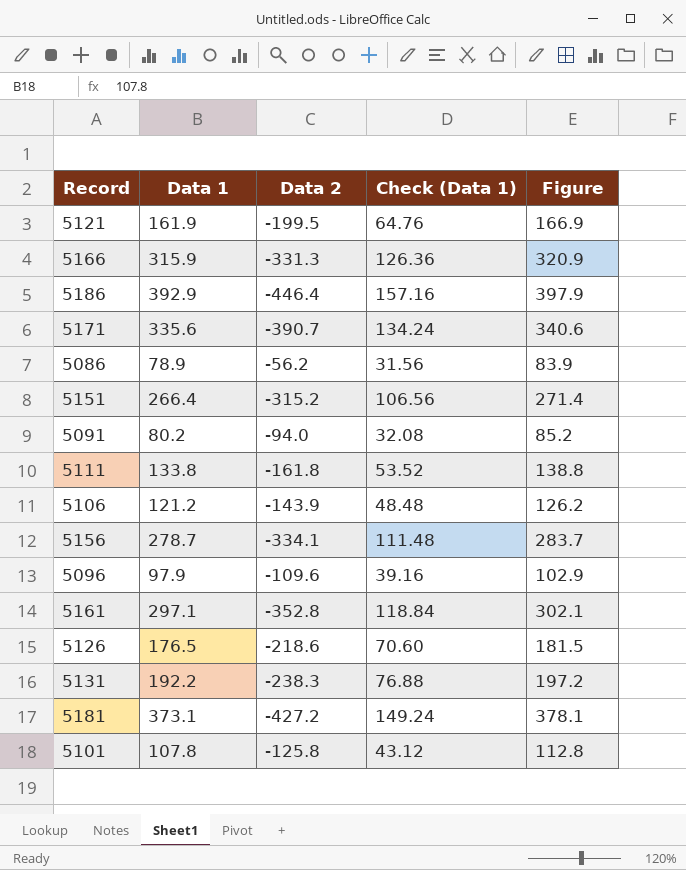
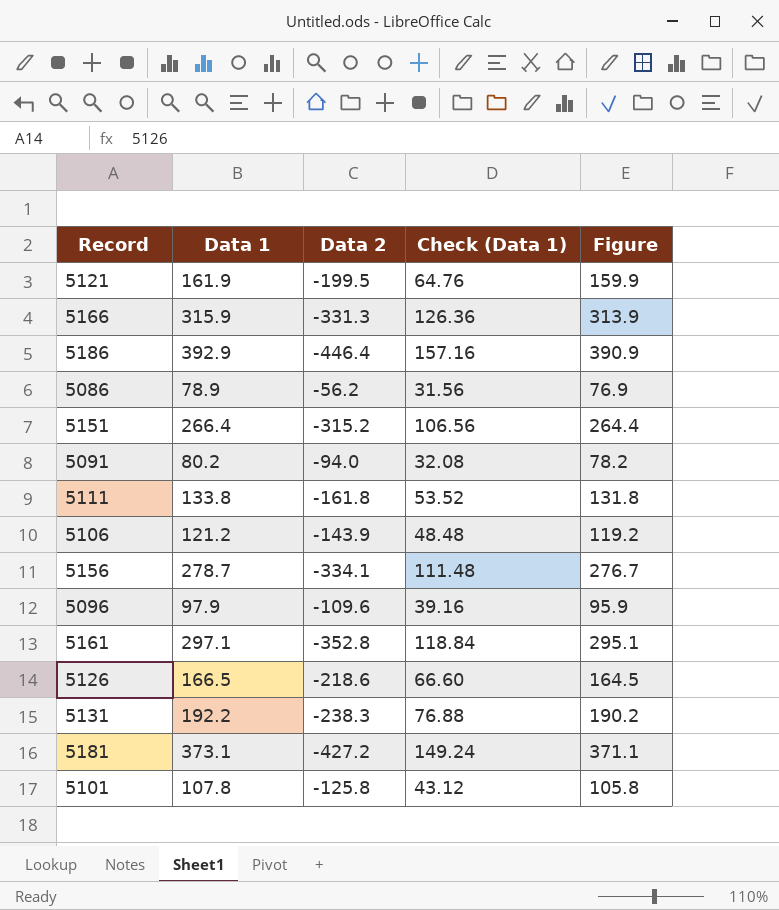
column Figure | formula: [Data 1] + 5 -> [Data 1] - 2
row 5171: 335.6 | -390.7 | 134.24 | 340.6 -> none
5126 | Data 1: 176.5 -> 166.5
5126 | Check (Data 1): 70.60 -> 66.60

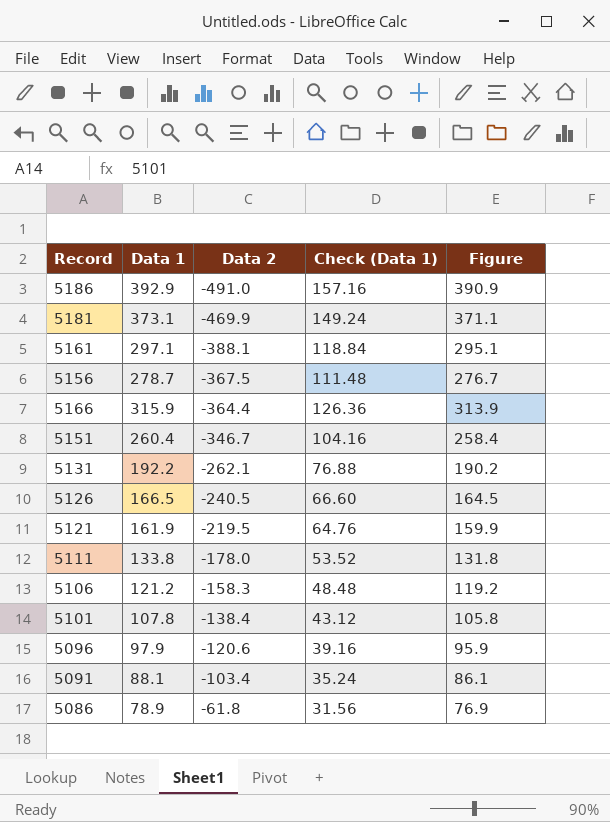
row order: none -> Data 2 ascending
5186 | Data 2: -446.4 -> -491.0
5181 | Data 2: -427.2 -> -469.9
5161 | Data 2: -352.8 -> -388.1
5156 | Data 2: -334.1 -> -367.5
5166 | Data 2: -331.3 -> -364.4
5151 | Data 1: 266.4 -> 260.4
5151 | Data 2: -315.2 -> -346.7
5151 | Check (Data 1): 106.56 -> 104.16
5151 | Figure: 264.4 -> 258.4
5131 | Data 2: -238.3 -> -262.1
5126 | Data 2: -218.6 -> -240.5
5121 | Data 2: -199.5 -> -219.5
5111 | Data 2: -161.8 -> -178.0
5106 | Data 2: -143.9 -> -158.3
5101 | Data 2: -125.8 -> -138.4
5096 | Data 2: -109.6 -> -120.6
5091 | Data 1: 80.2 -> 88.1
5091 | Data 2: -94.0 -> -103.4
5091 | Check (Data 1): 32.08 -> 35.24
5091 | Figure: 78.2 -> 86.1
5086 | Data 2: -56.2 -> -61.8

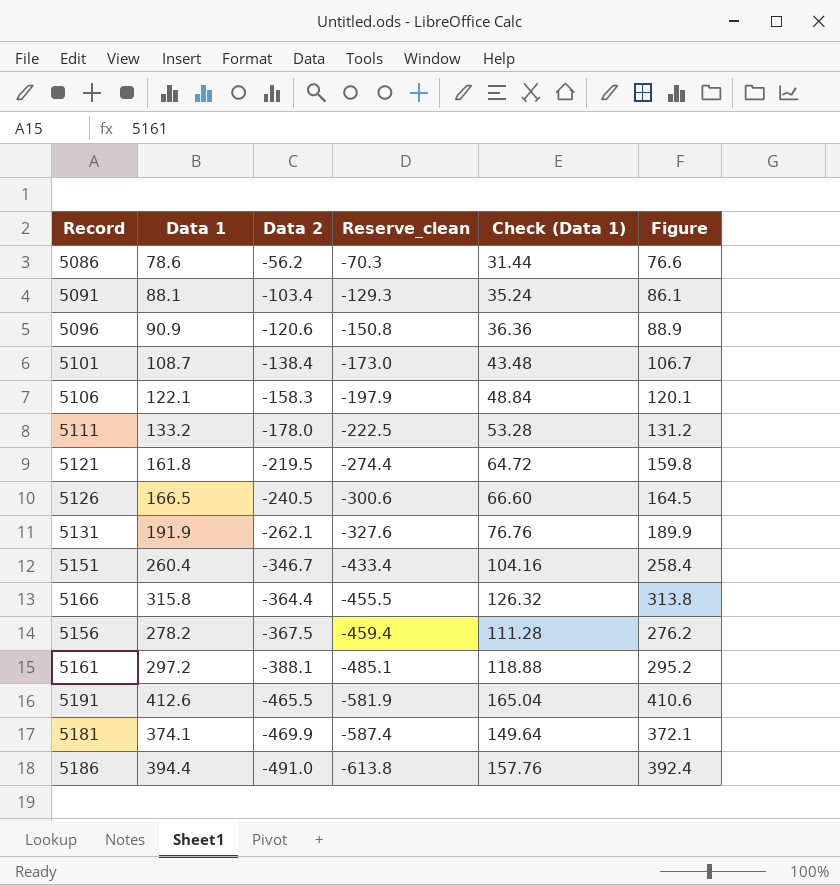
row order: Data 2 ascending -> Data 2 descending
column Reserve_clean | formula: none -> [Data 2] * 1.25
5086 | Data 1: 78.9 -> 78.6
5086 | Data 2: -61.8 -> -56.2
5086 | Check (Data 1): 31.56 -> 31.44
5086 | Figure: 76.9 -> 76.6
5096 | Data 1: 97.9 -> 90.9
5096 | Check (Data 1): 39.16 -> 36.36
5096 | Figure: 95.9 -> 88.9
5101 | Data 1: 107.8 -> 108.7
5101 | Check (Data 1): 43.12 -> 43.48
5101 | Figure: 105.8 -> 106.7
5106 | Data 1: 121.2 -> 122.1
5106 | Check (Data 1): 48.48 -> 48.84
5106 | Figure: 119.2 -> 120.1
5111 | Data 1: 133.8 -> 133.2
5111 | Check (Data 1): 53.52 -> 53.28
5111 | Figure: 131.8 -> 131.2
5121 | Data 1: 161.9 -> 161.8
5121 | Check (Data 1): 64.76 -> 64.72
5121 | Figure: 159.9 -> 159.8
5131 | Data 1: 192.2 -> 191.9
5131 | Check (Data 1): 76.88 -> 76.76
5131 | Figure: 190.2 -> 189.9
5166 | Data 1: 315.9 -> 315.8
5166 | Check (Data 1): 126.36 -> 126.32
5166 | Figure: 313.9 -> 313.8
5156 | Data 1: 278.7 -> 278.2
5156 | Check (Data 1): 111.48 -> 111.28
5156 | Figure: 276.7 -> 276.2
5161 | Data 1: 297.1 -> 297.2
5161 | Check (Data 1): 118.84 -> 118.88
5161 | Figure: 295.1 -> 295.2
row 5191: none -> 412.6 | -465.5 | -581.9 | 165.04 | 410.6
5181 | Data 1: 373.1 -> 374.1
5181 | Check (Data 1): 149.24 -> 149.64
5181 | Figure: 371.1 -> 372.1
5186 | Data 1: 392.9 -> 394.4
5186 | Check (Data 1): 157.16 -> 157.76
5186 | Figure: 390.9 -> 392.4

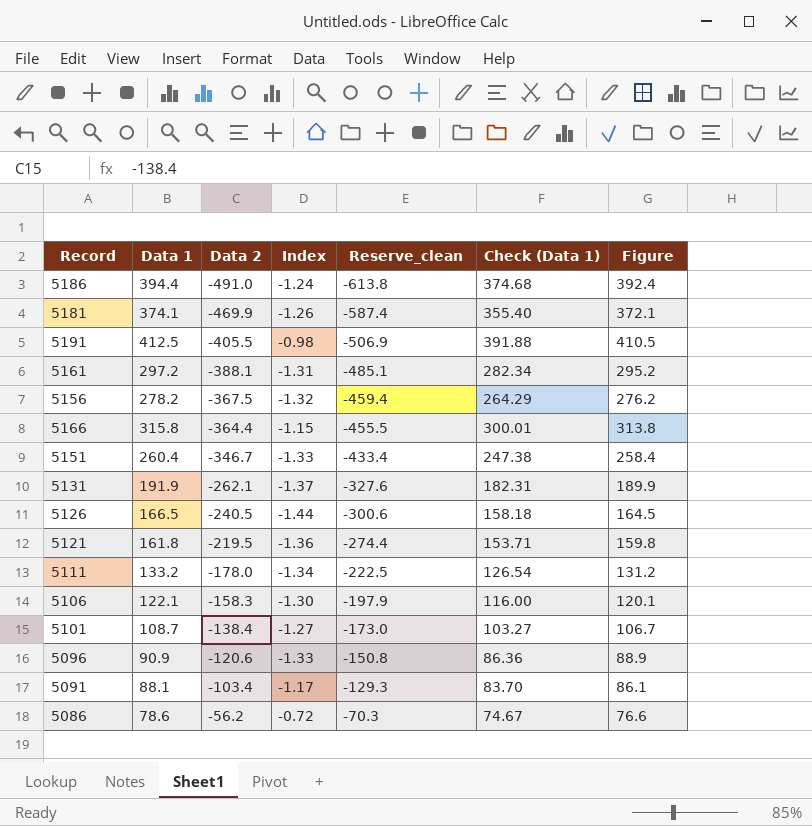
row order: Data 2 descending -> Data 2 ascending
column Index | formula: none -> [Data 2] / [Data 1]
column Check (Data 1) | formula: [Data 1] * 0.4 -> [Data 1] * 0.95
5191 | Data 1: 412.6 -> 412.5
5191 | Data 2: -465.5 -> -405.5
5191 | Reserve_clean: -581.9 -> -506.9
5191 | Figure: 410.6 -> 410.5

